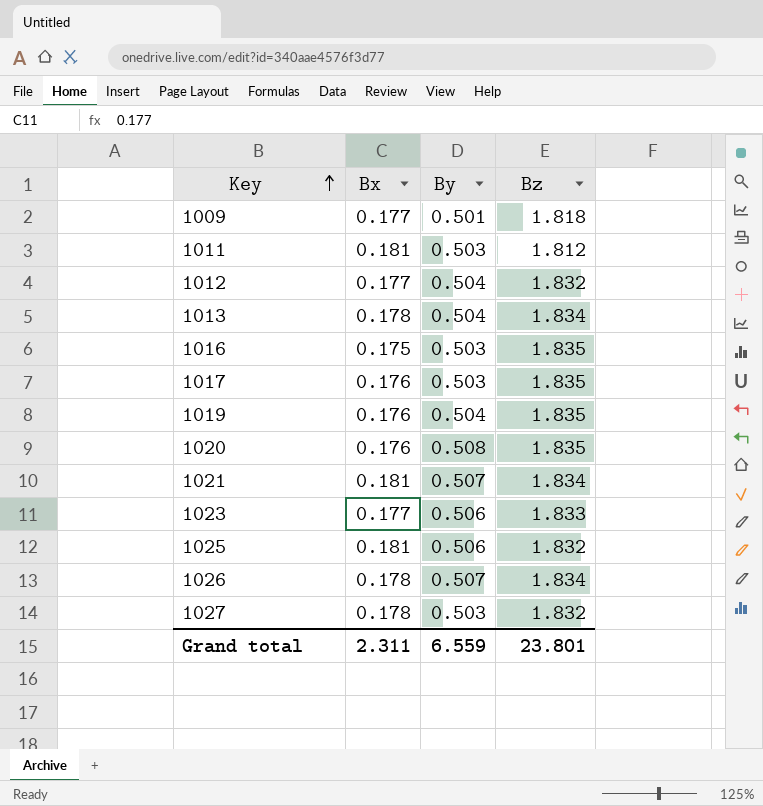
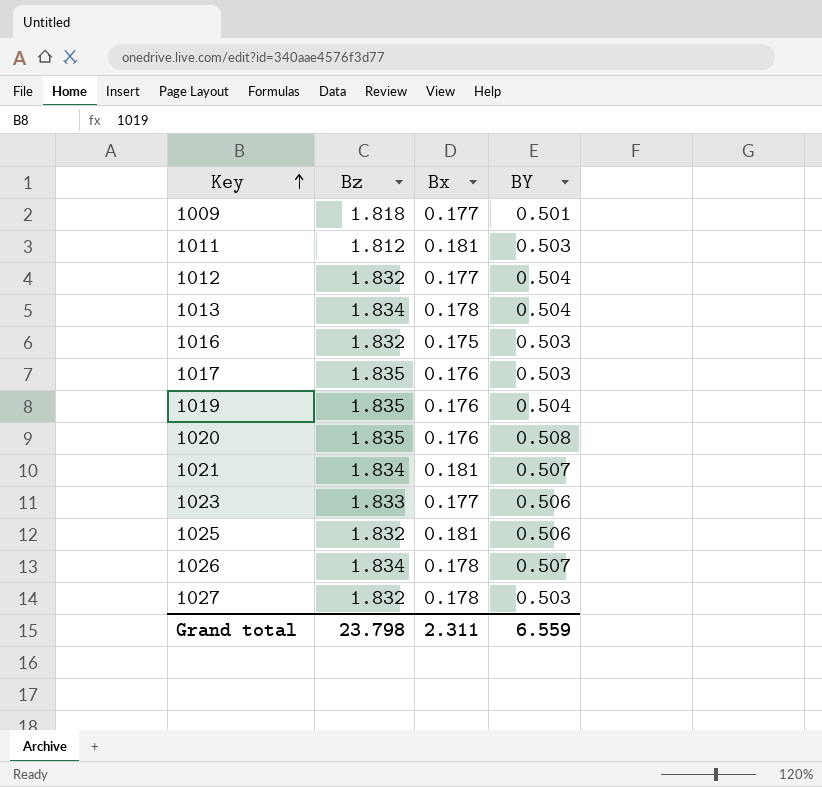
column Bz | position: 4 -> 2
column name: By -> BY
1016 | Bz: 1.835 -> 1.832
Grand total | Bz: 23.801 -> 23.798

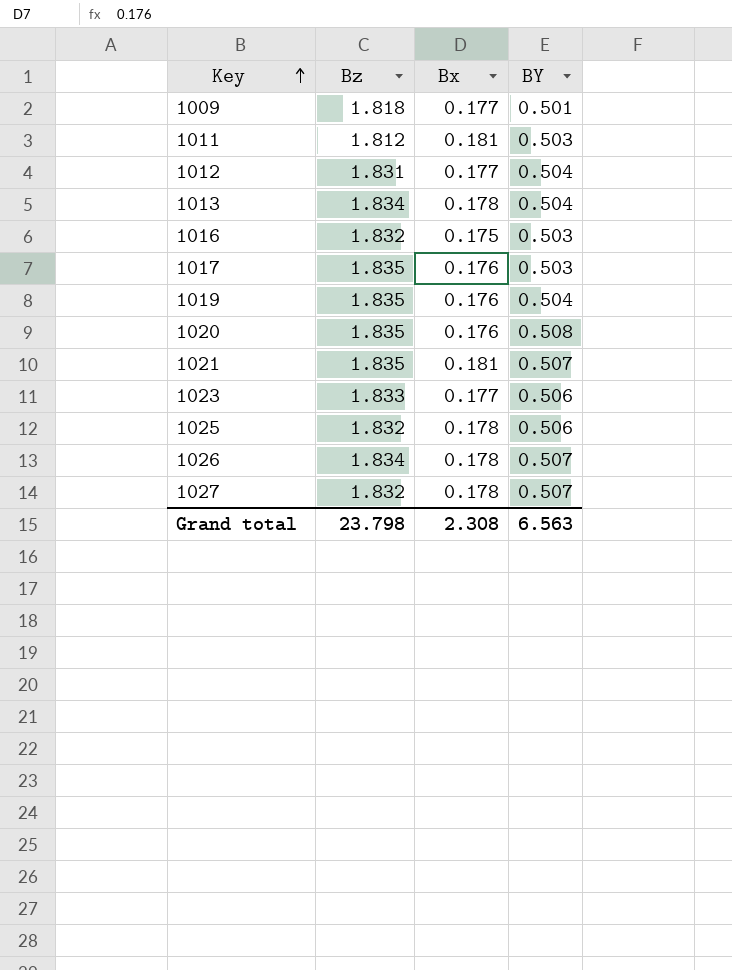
1012 | Bz: 1.832 -> 1.831
1021 | Bz: 1.834 -> 1.835
1025 | Bx: 0.181 -> 0.178
1027 | BY: 0.503 -> 0.507
Grand total | Bx: 2.311 -> 2.308
Grand total | BY: 6.559 -> 6.563

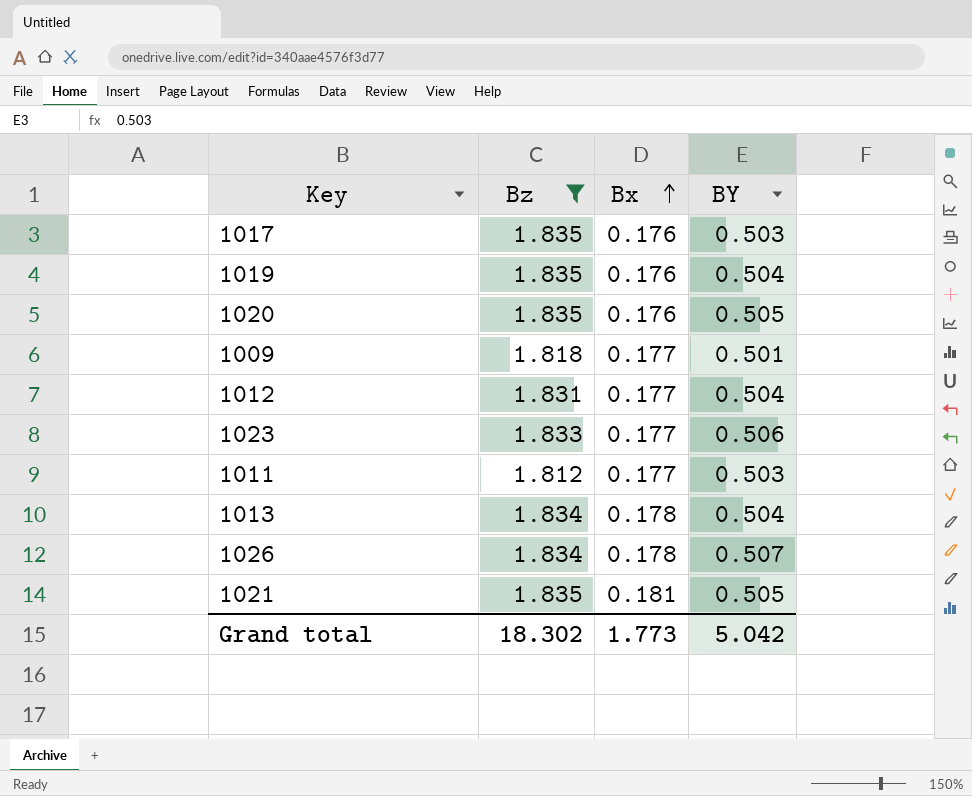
filter: none -> Bz != 1.832
row order: Key ascending -> Bx ascending
1020 | BY: 0.508 -> 0.505
1011 | Bx: 0.181 -> 0.177
1021 | BY: 0.507 -> 0.505
Grand total | Bz: 23.798 -> 18.302
Grand total | Bx: 2.308 -> 1.773
Grand total | BY: 6.563 -> 5.042

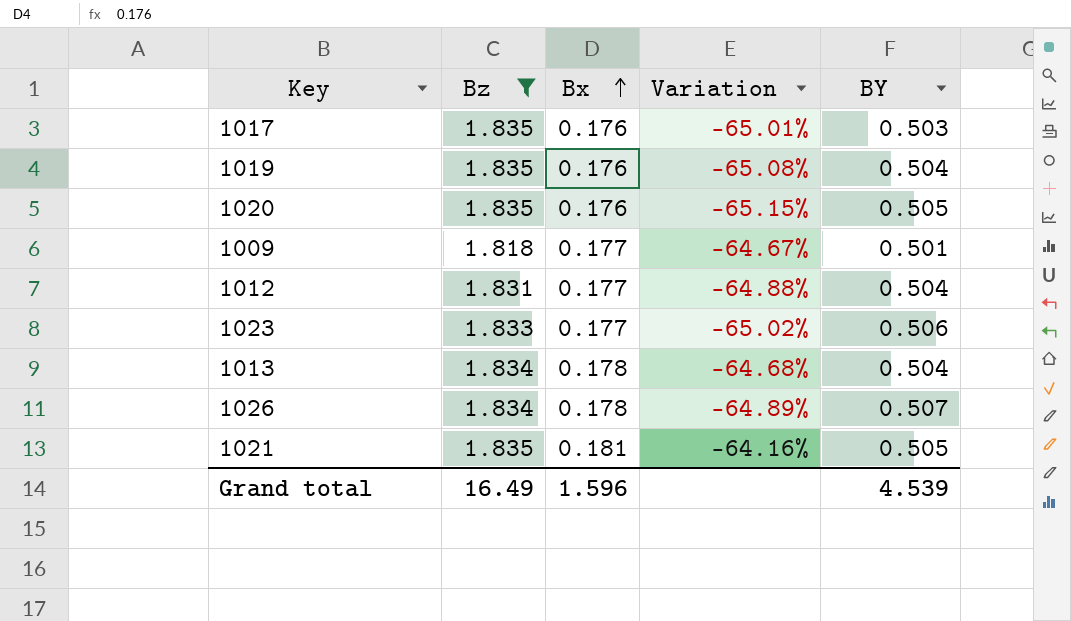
column Variation | formula: none -> ([Bx] - [BY]) / [BY]
row 1011: 1.812 | 0.177 | 0.503 -> none
Grand total | Bz: 18.302 -> 16.49
Grand total | Bx: 1.773 -> 1.596
Grand total | BY: 5.042 -> 4.539

